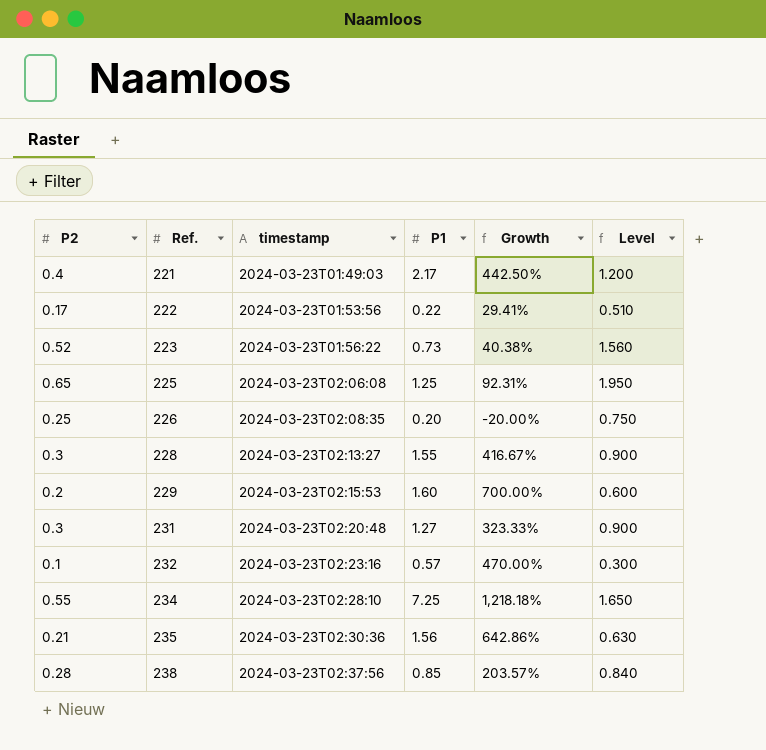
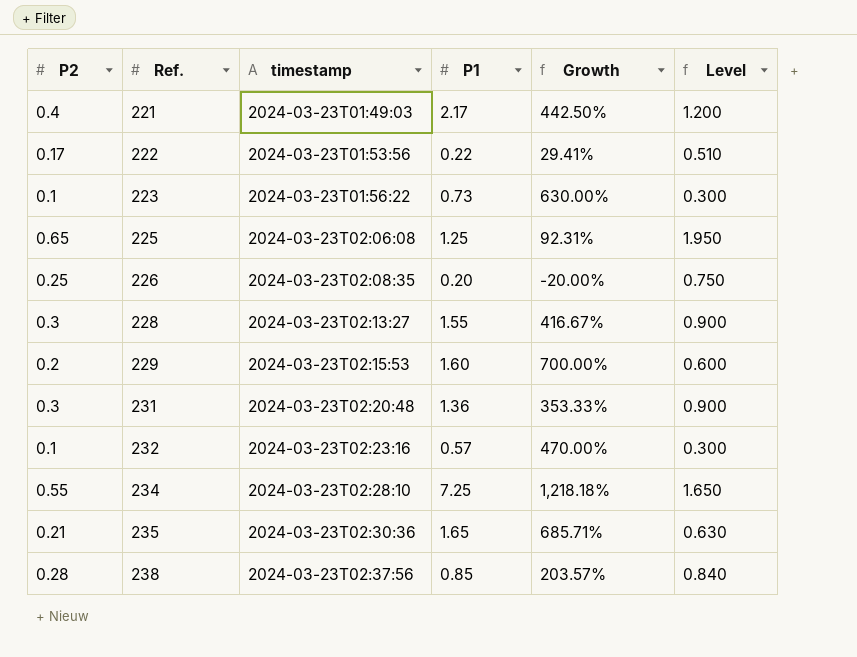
223 | P2: 0.52 -> 0.1
223 | Growth: 40.38% -> 630.00%
223 | Level: 1.560 -> 0.300
231 | P1: 1.27 -> 1.36
231 | Growth: 323.33% -> 353.33%
235 | P1: 1.56 -> 1.65
235 | Growth: 642.86% -> 685.71%

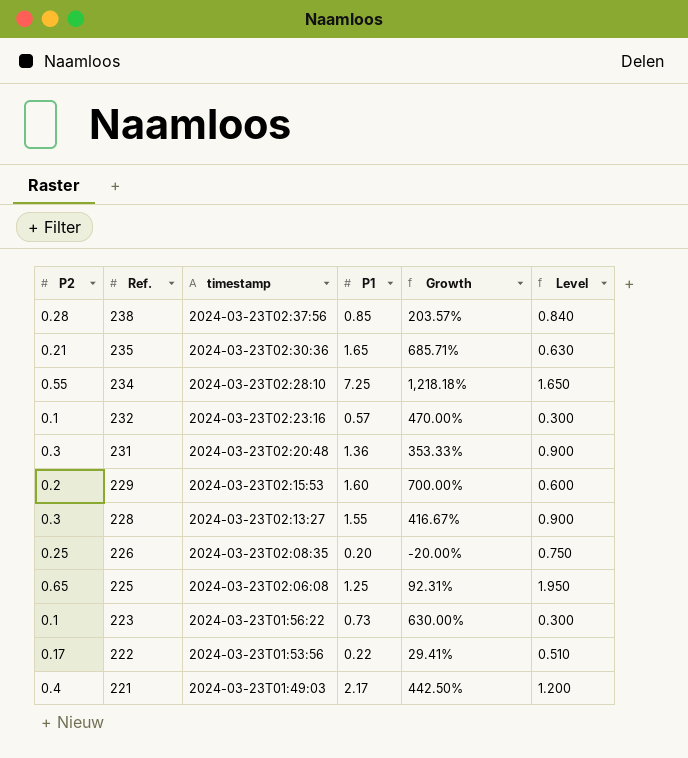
row order: Ref. ascending -> Ref. descending

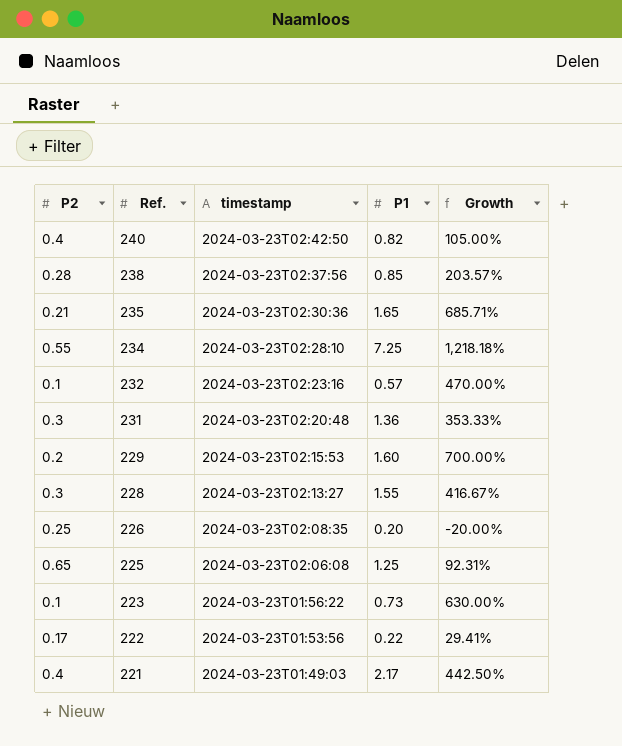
column Level | formula: [P2] * 3 -> none
row 240: none -> 0.4 | 2024-03-23T02:42:50 | 0.82 | 105.00%

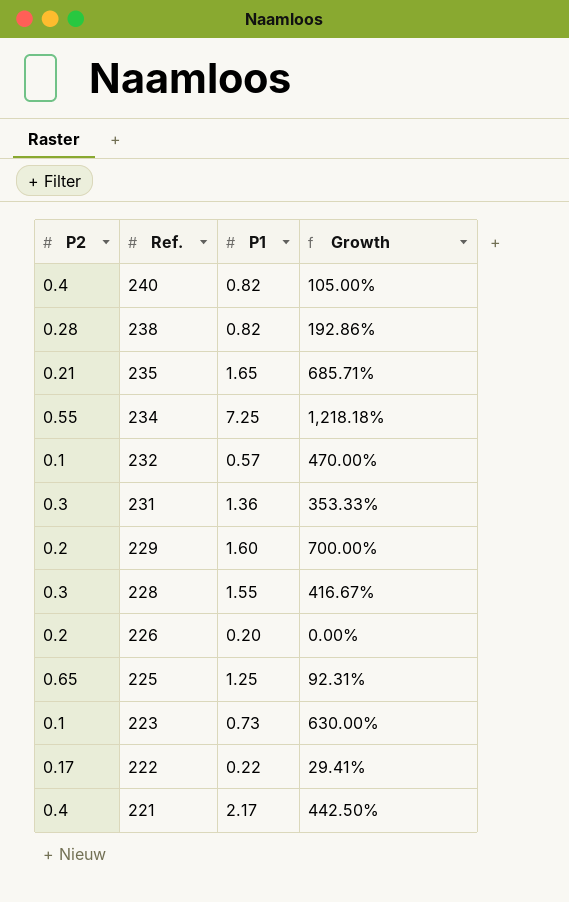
column timestamp | position: 3 -> none
238 | P1: 0.85 -> 0.82
238 | Growth: 203.57% -> 192.86%
226 | P2: 0.25 -> 0.2
226 | Growth: -20.00% -> 0.00%

